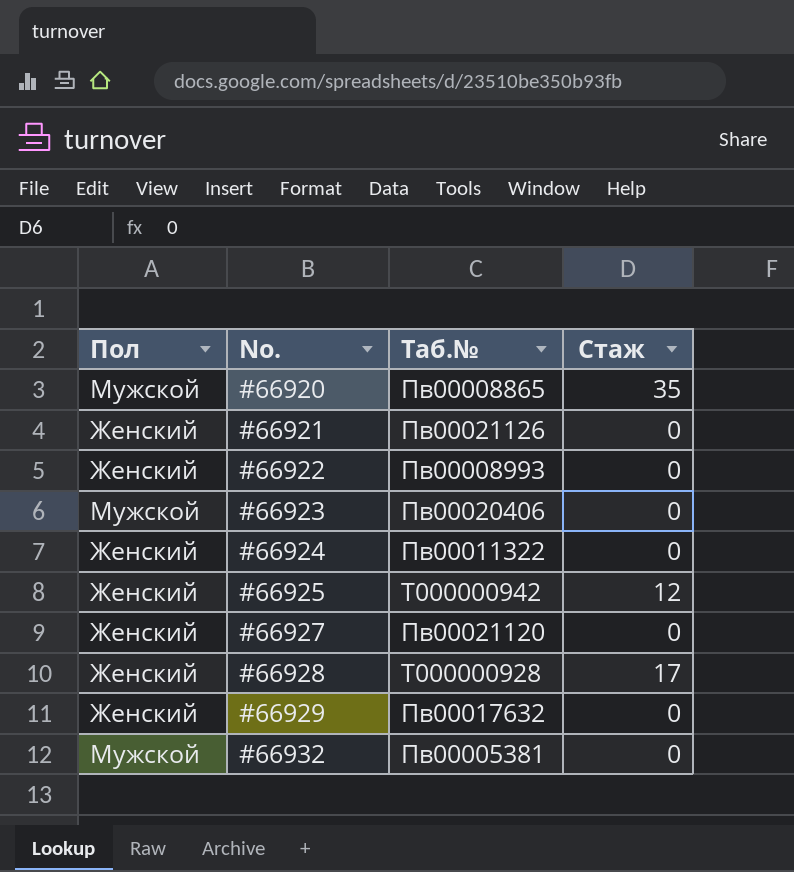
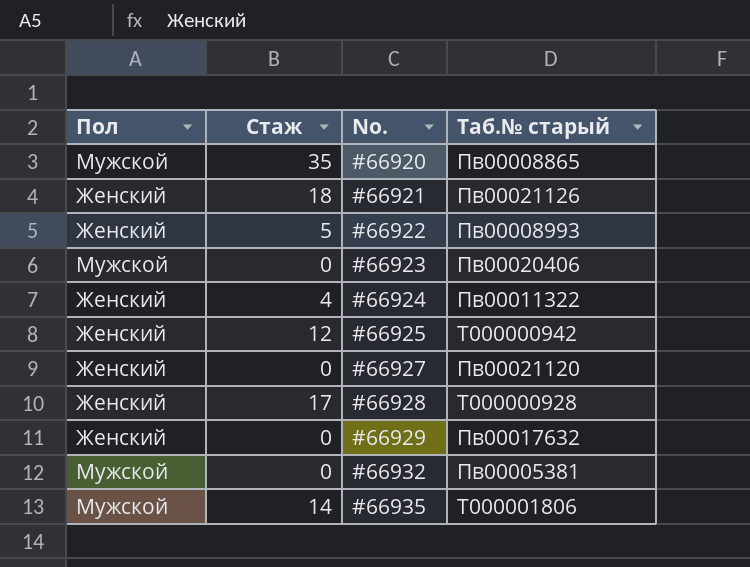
column Стаж | position: 4 -> 2
column name: Таб.№ -> Таб.№ старый
#66921 | Стаж: 0 -> 18
#66922 | Стаж: 0 -> 5
#66924 | Стаж: 0 -> 4
row #66935: none -> Мужской | 14 | Т000001806

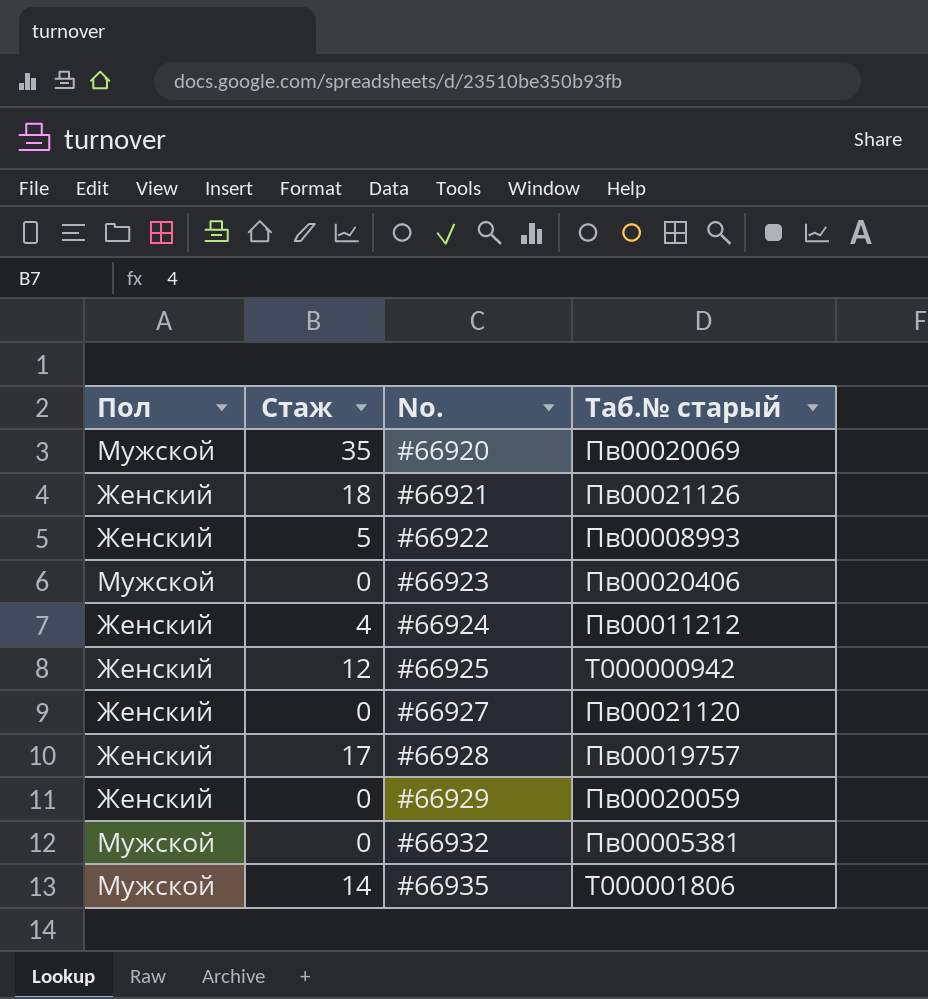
#66920 | Таб.№ старый: Пв00008865 -> Пв00020069
#66924 | Таб.№ старый: Пв00011322 -> Пв00011212
#66928 | Таб.№ старый: Т000000928 -> Пв00019757
#66929 | Таб.№ старый: Пв00017632 -> Пв00020059

